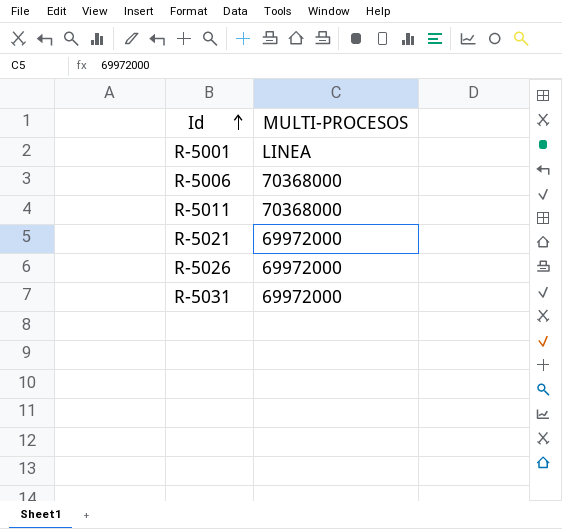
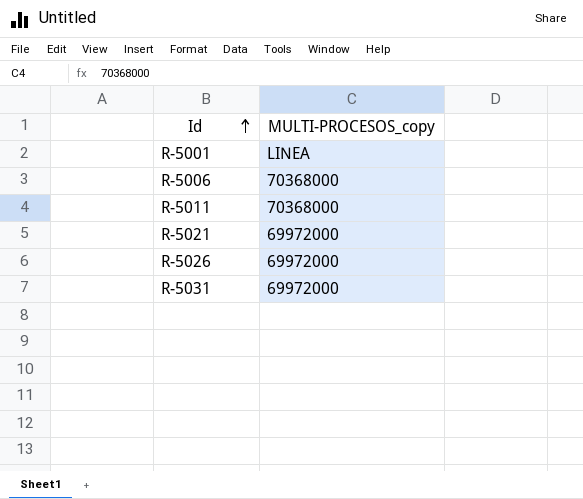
column name: MULTI-PROCESOS -> MULTI-PROCESOS_copy

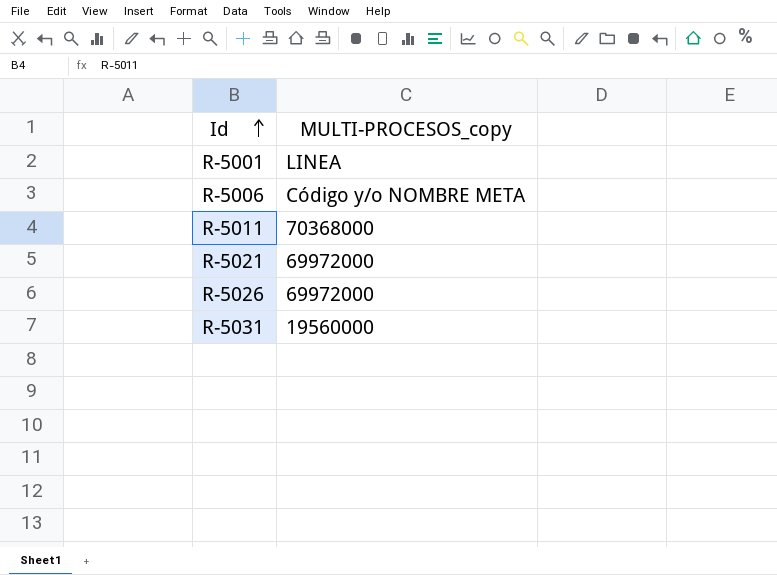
R-5006 | MULTI-PROCESOS_copy: 70368000 -> Código y/o NOMBRE META
R-5031 | MULTI-PROCESOS_copy: 69972000 -> 19560000

